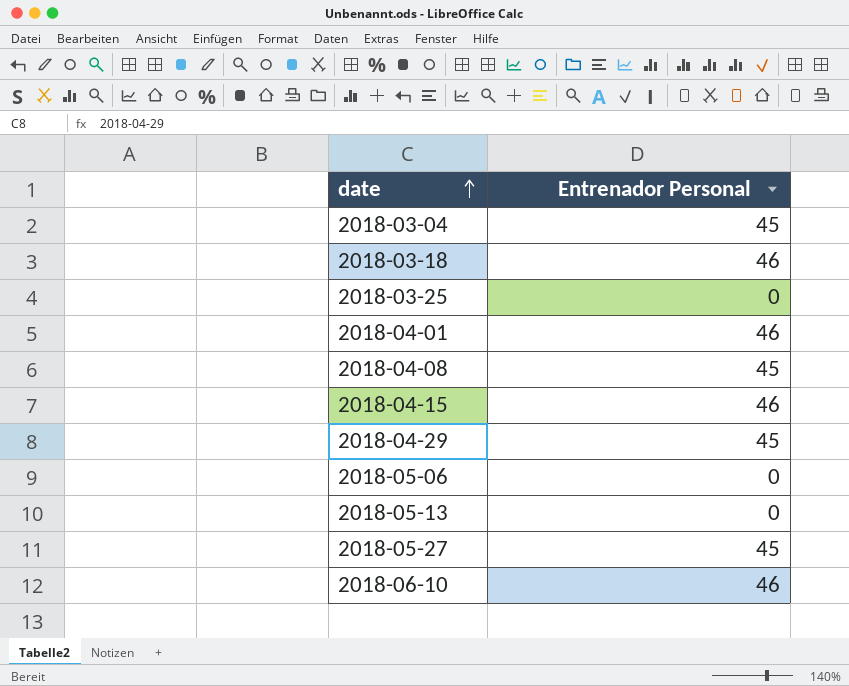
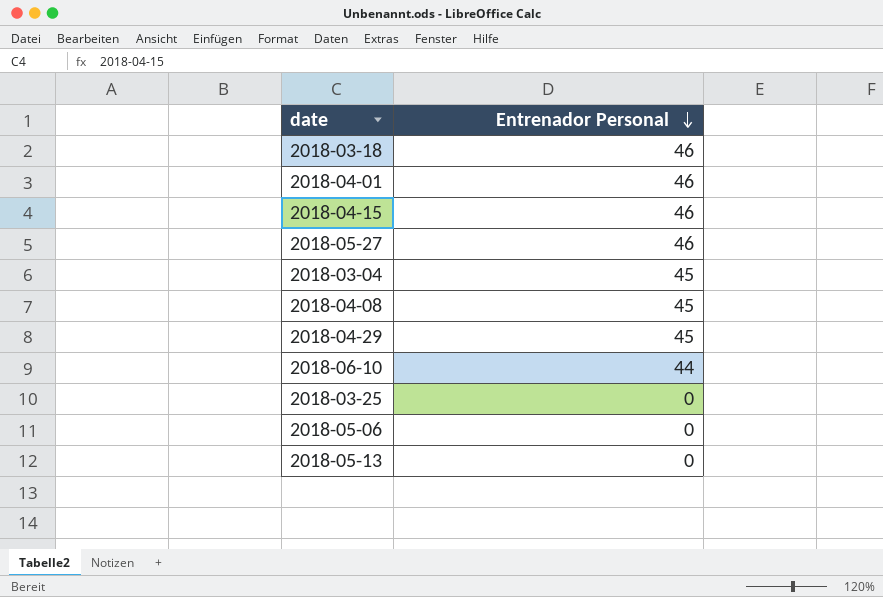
row order: date ascending -> Entrenador Personal descending
2018-05-27 | Entrenador Personal: 45 -> 46
2018-06-10 | Entrenador Personal: 46 -> 44

